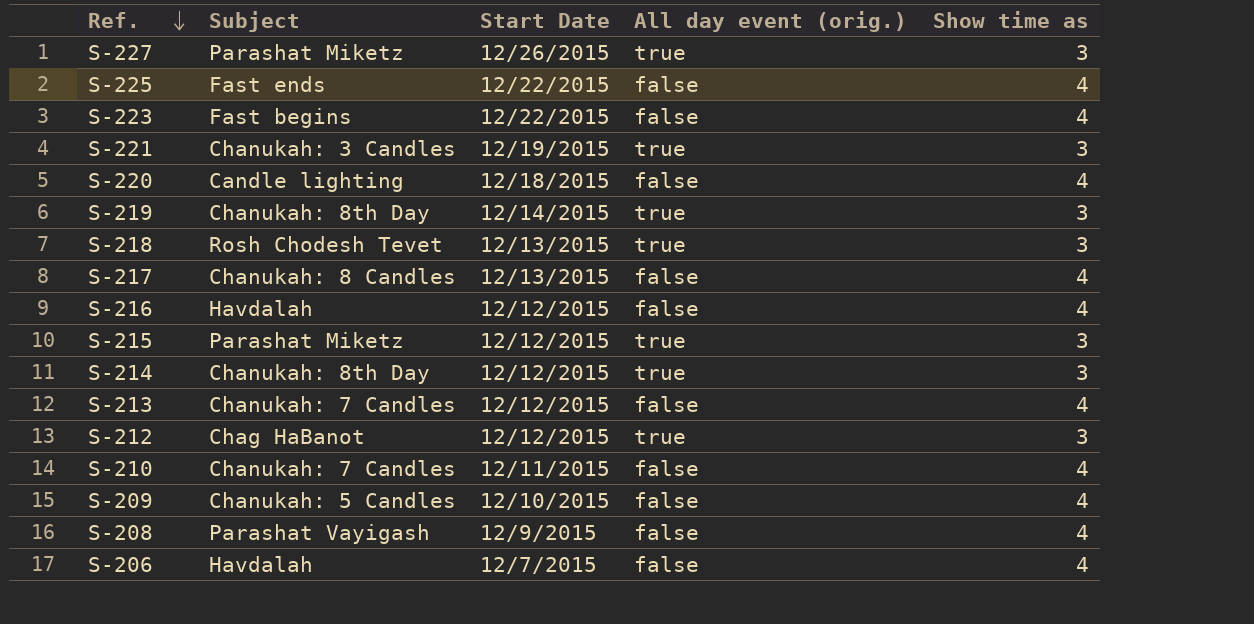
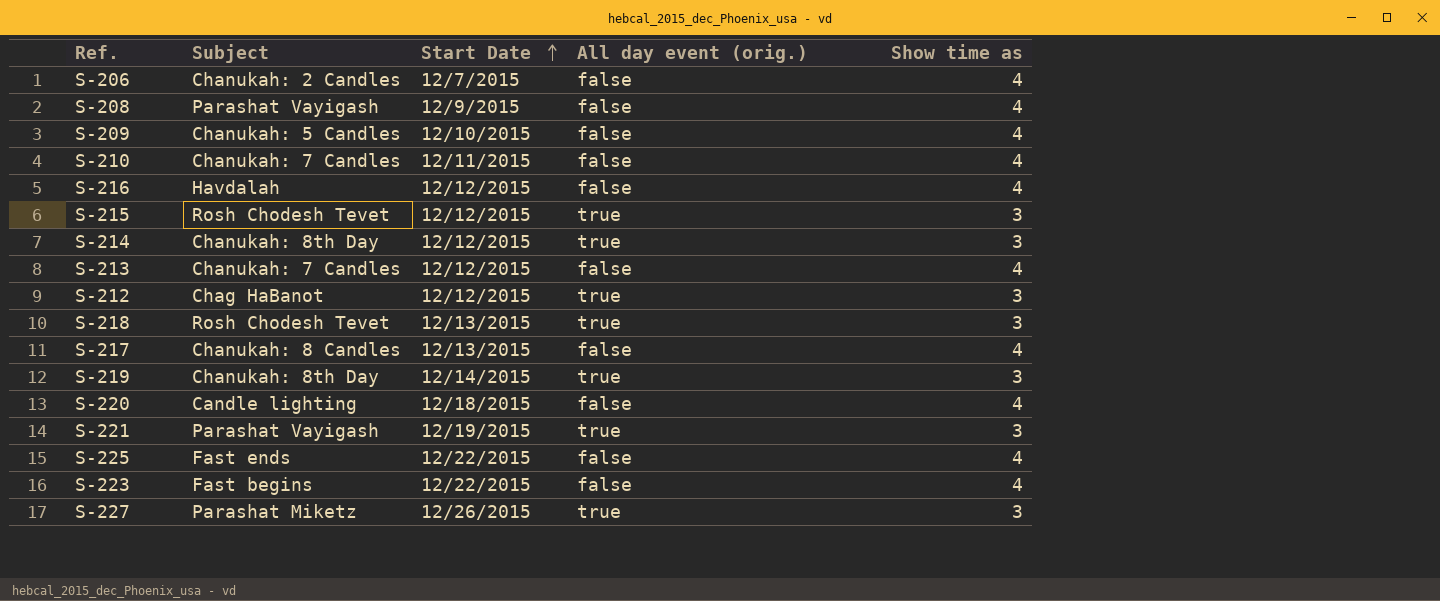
row order: Ref. descending -> Start Date ascending
S-206 | Subject: Havdalah -> Chanukah: 2 Candles
S-215 | Subject: Parashat Miketz -> Rosh Chodesh Tevet
S-221 | Subject: Chanukah: 3 Candles -> Parashat Vayigash

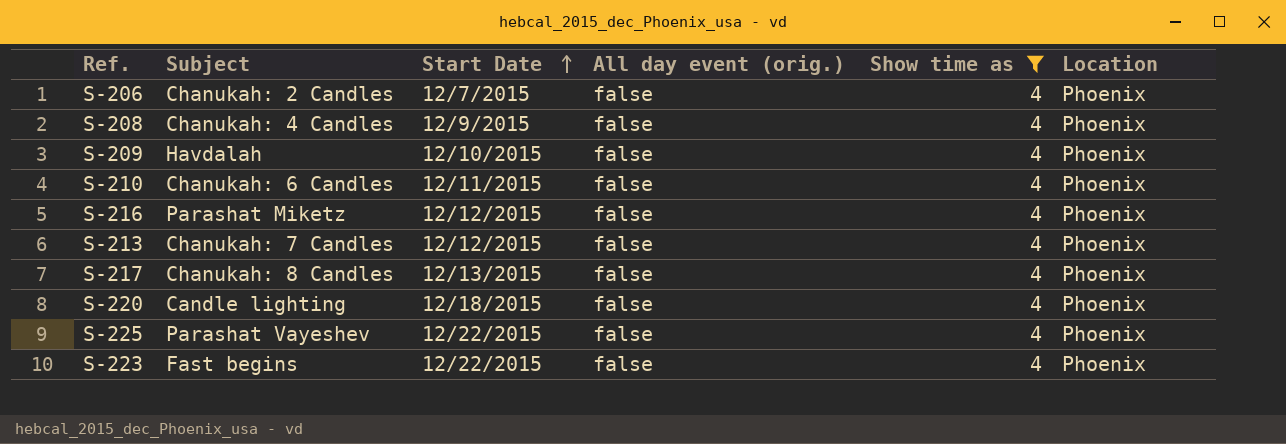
filter: none -> Show time as = 4
column Location | position: none -> 6
S-208 | Subject: Parashat Vayigash -> Chanukah: 4 Candles
S-209 | Subject: Chanukah: 5 Candles -> Havdalah
S-210 | Subject: Chanukah: 7 Candles -> Chanukah: 6 Candles
S-216 | Subject: Havdalah -> Parashat Miketz
S-225 | Subject: Fast ends -> Parashat Vayeshev

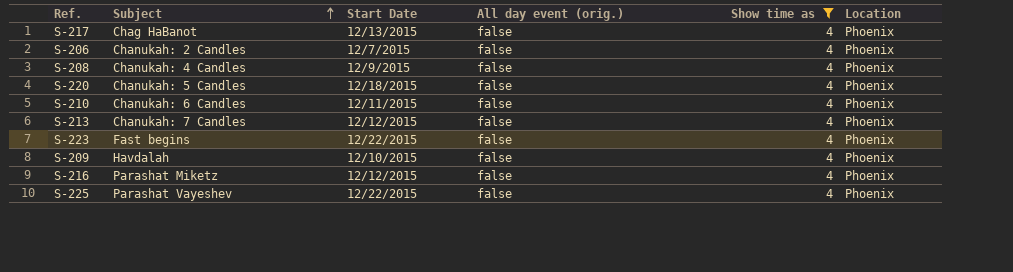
row order: Start Date ascending -> Subject ascending
S-217 | Subject: Chanukah: 8 Candles -> Chag HaBanot
S-220 | Subject: Candle lighting -> Chanukah: 5 Candles

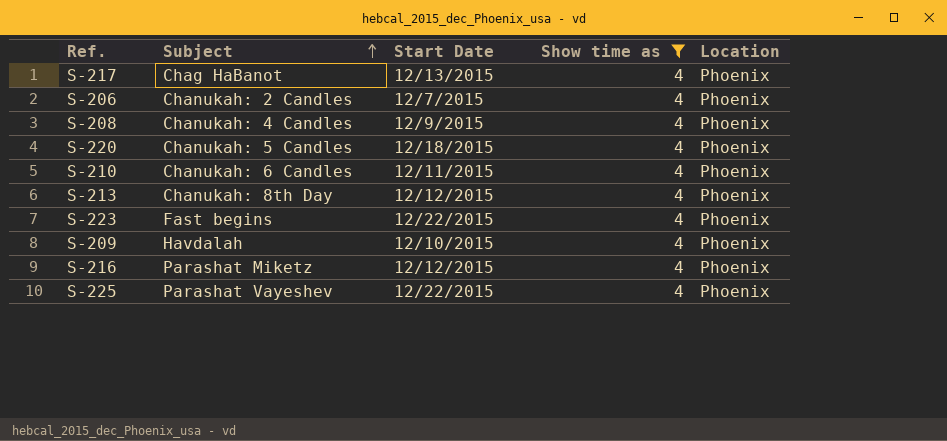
column All day event (orig.) | position: 4 -> none
S-213 | Subject: Chanukah: 7 Candles -> Chanukah: 8th Day

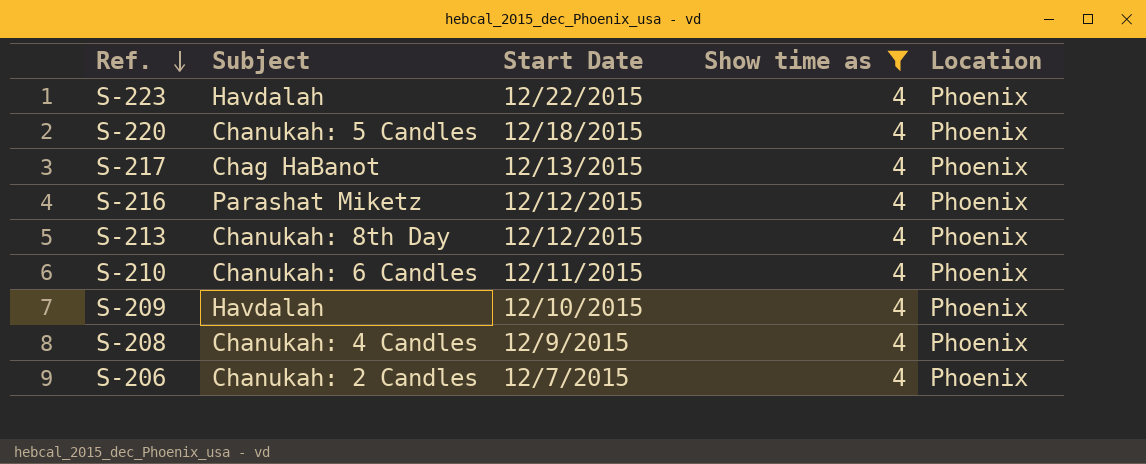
row order: Subject ascending -> Ref. descending
row S-225: Parashat Vayeshev | 12/22/2015 | 4 | Phoenix -> none
S-223 | Subject: Fast begins -> Havdalah

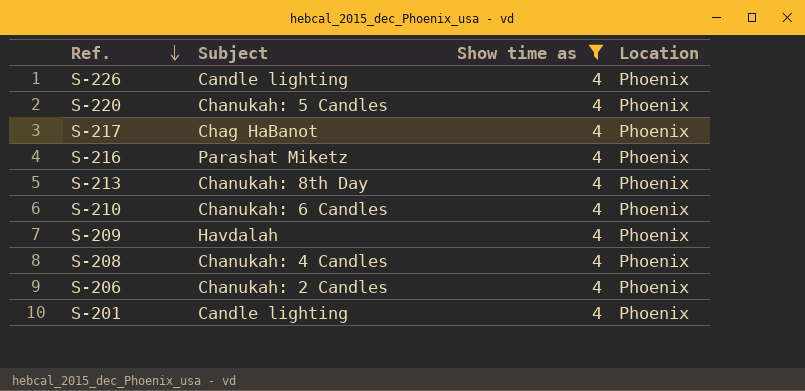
column Start Date | position: 3 -> none
row S-223: Havdalah | 12/22/2015 | 4 | Phoenix -> none
row S-226: none -> Candle lighting | 4 | Phoenix
row S-201: none -> Candle lighting | 4 | Phoenix

